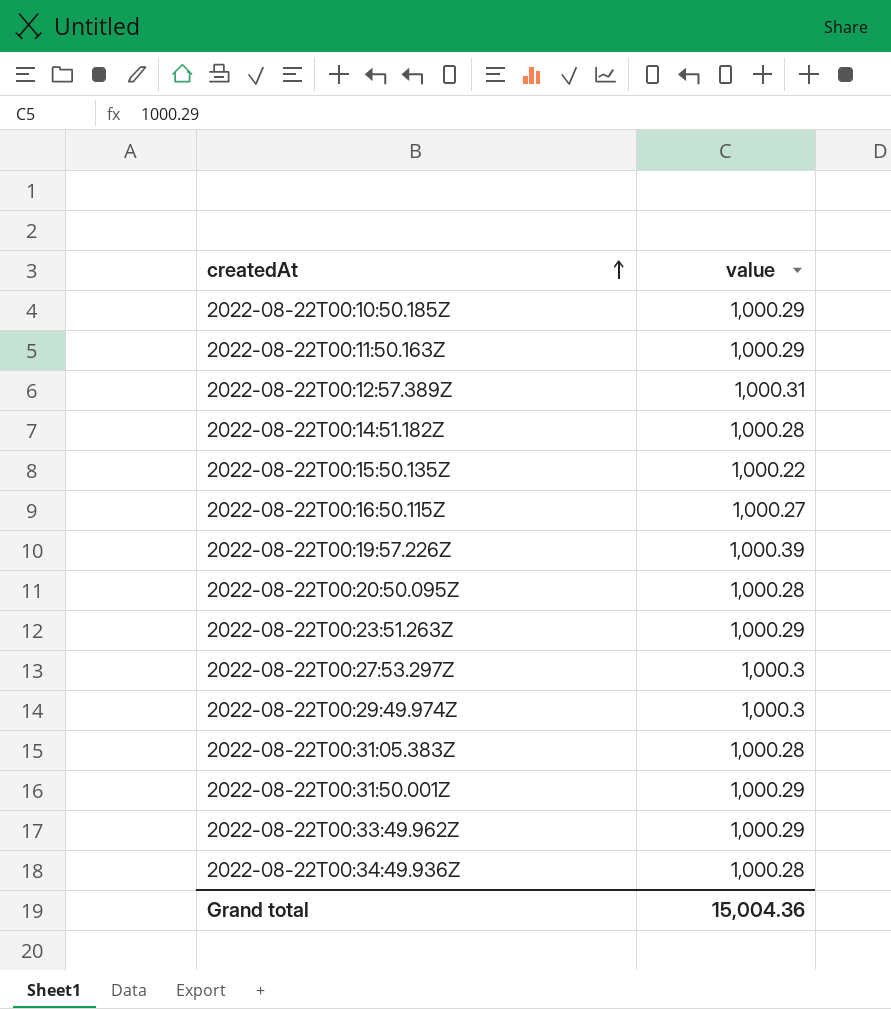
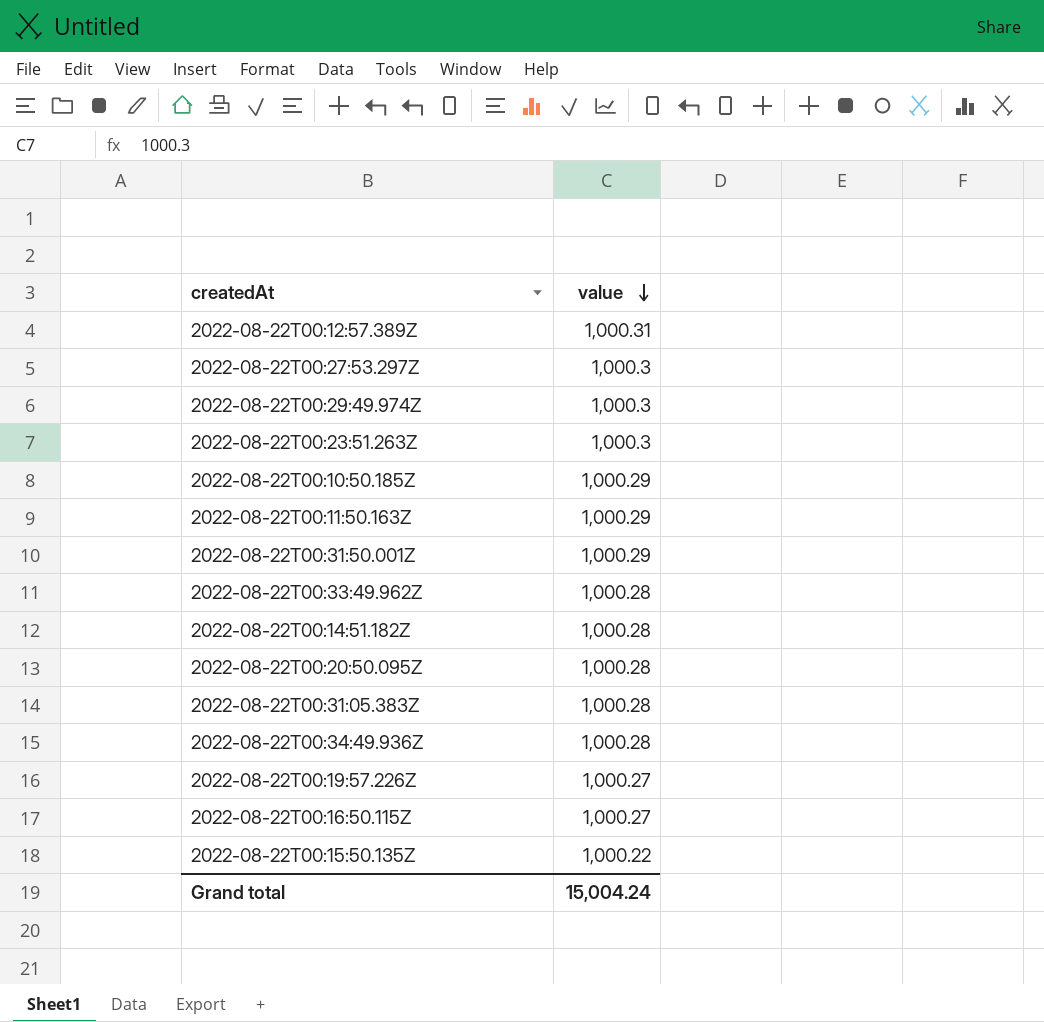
row order: createdAt ascending -> value descending
2022-08-22T00:23:51.263Z | value: 1,000.29 -> 1,000.3
2022-08-22T00:33:49.962Z | value: 1,000.29 -> 1,000.28
2022-08-22T00:19:57.226Z | value: 1,000.39 -> 1,000.27
Grand total | value: 15,004.36 -> 15,004.24

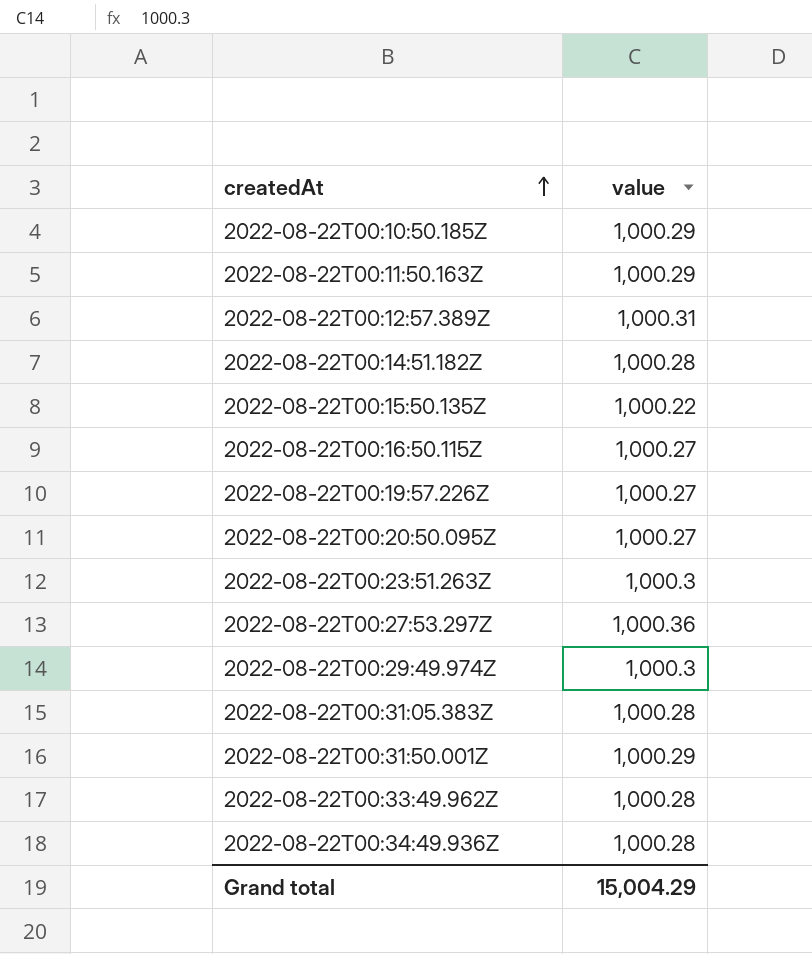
row order: value descending -> createdAt ascending
2022-08-22T00:20:50.095Z | value: 1,000.28 -> 1,000.27
2022-08-22T00:27:53.297Z | value: 1,000.3 -> 1,000.36
Grand total | value: 15,004.24 -> 15,004.29

